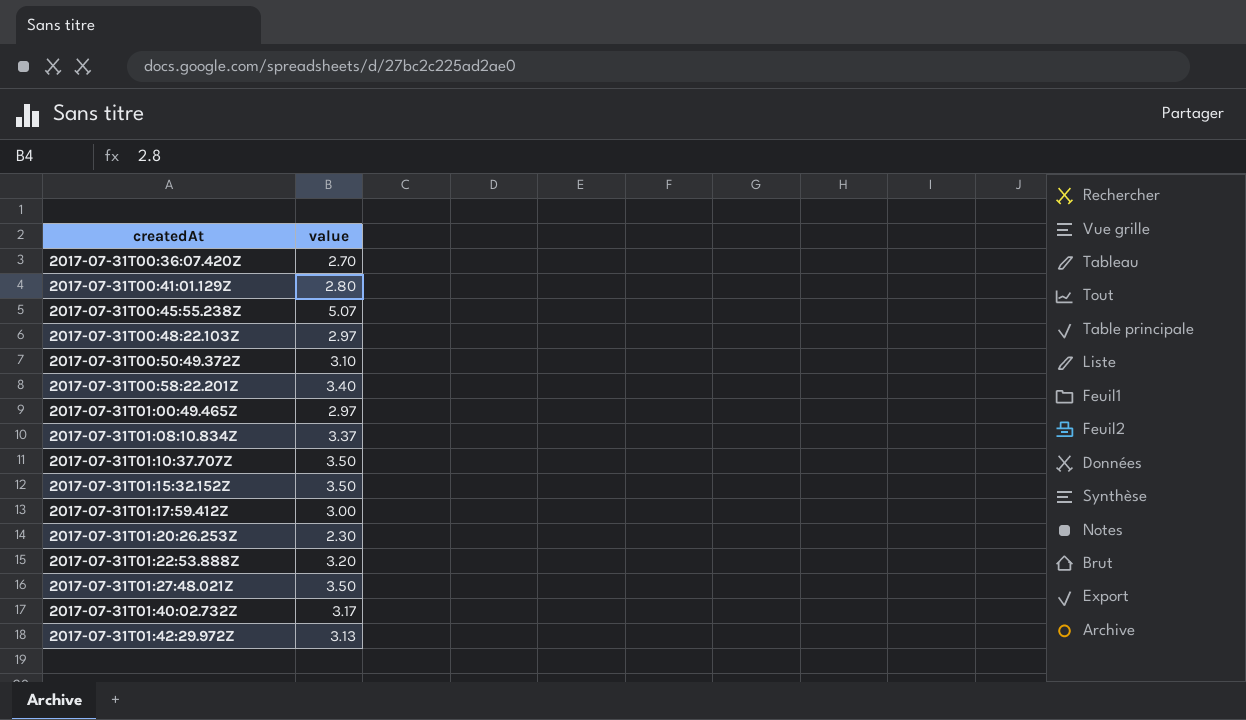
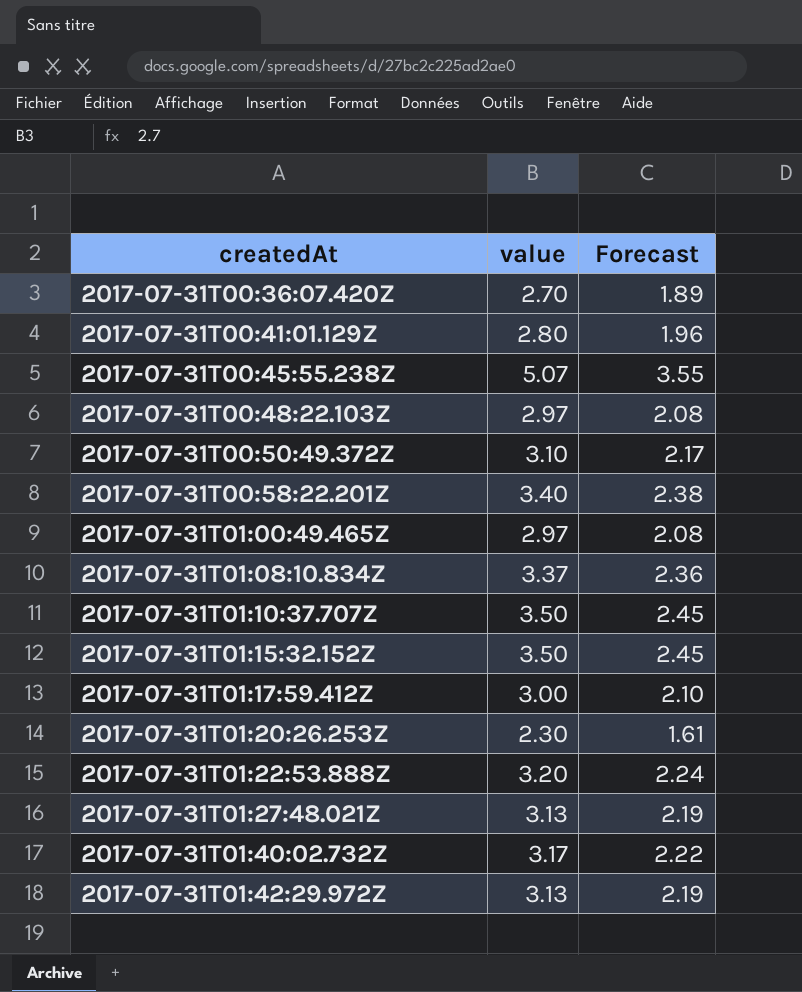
column Forecast | formula: none -> [value] * 0.7
2017-07-31T01:27:48.021Z | value: 3.50 -> 3.13

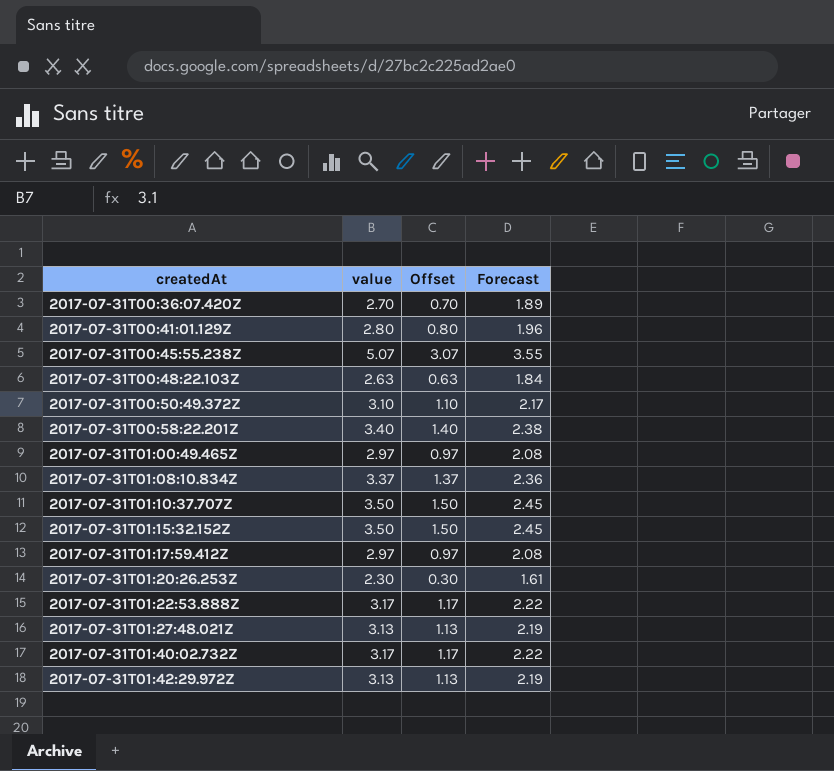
column Offset | formula: none -> [value] - 2
2017-07-31T00:48:22.103Z | value: 2.97 -> 2.63
2017-07-31T00:48:22.103Z | Forecast: 2.08 -> 1.84
2017-07-31T01:17:59.412Z | value: 3.00 -> 2.97
2017-07-31T01:17:59.412Z | Forecast: 2.10 -> 2.08
2017-07-31T01:22:53.888Z | value: 3.20 -> 3.17
2017-07-31T01:22:53.888Z | Forecast: 2.24 -> 2.22

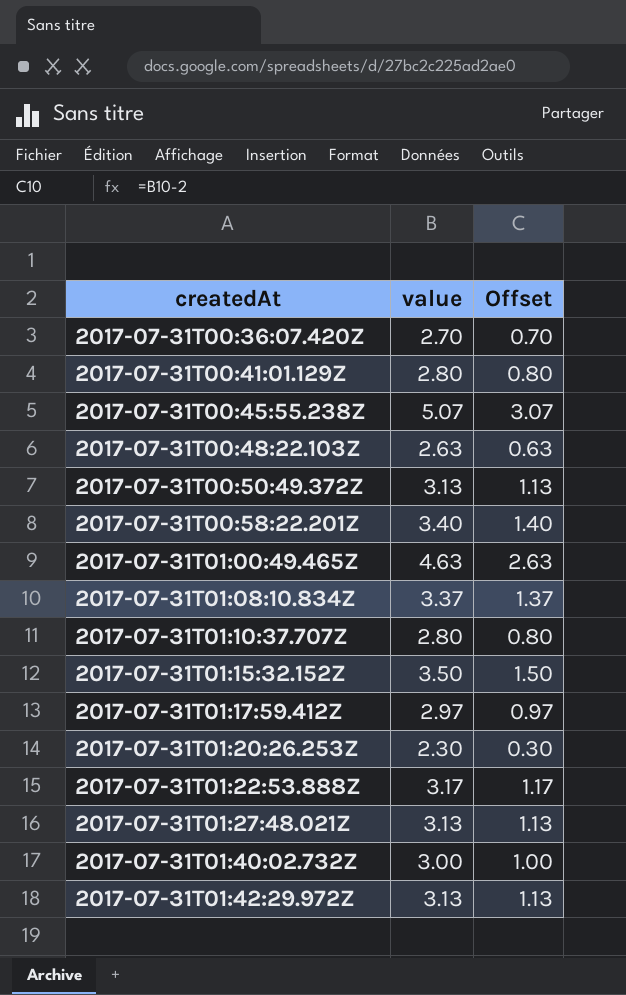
column Forecast | formula: [value] * 0.7 -> none
2017-07-31T00:50:49.372Z | value: 3.10 -> 3.13
2017-07-31T00:50:49.372Z | Offset: 1.10 -> 1.13
2017-07-31T01:00:49.465Z | value: 2.97 -> 4.63
2017-07-31T01:00:49.465Z | Offset: 0.97 -> 2.63
2017-07-31T01:10:37.707Z | value: 3.50 -> 2.80
2017-07-31T01:10:37.707Z | Offset: 1.50 -> 0.80
2017-07-31T01:40:02.732Z | value: 3.17 -> 3.00
2017-07-31T01:40:02.732Z | Offset: 1.17 -> 1.00

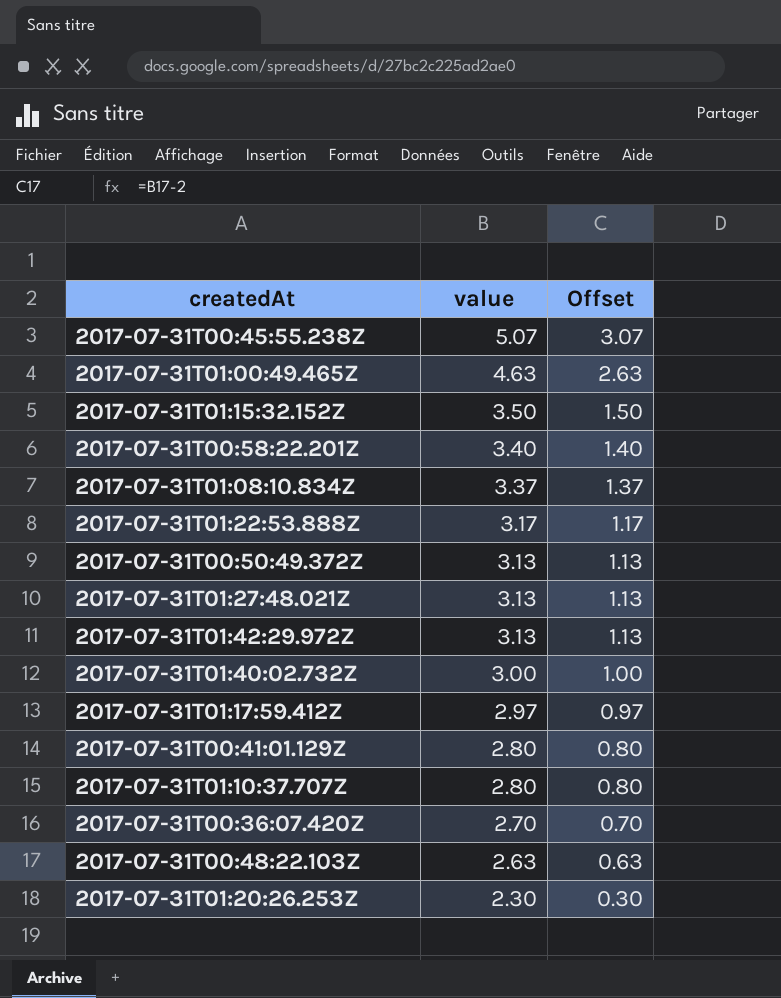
row order: createdAt ascending -> value descending

